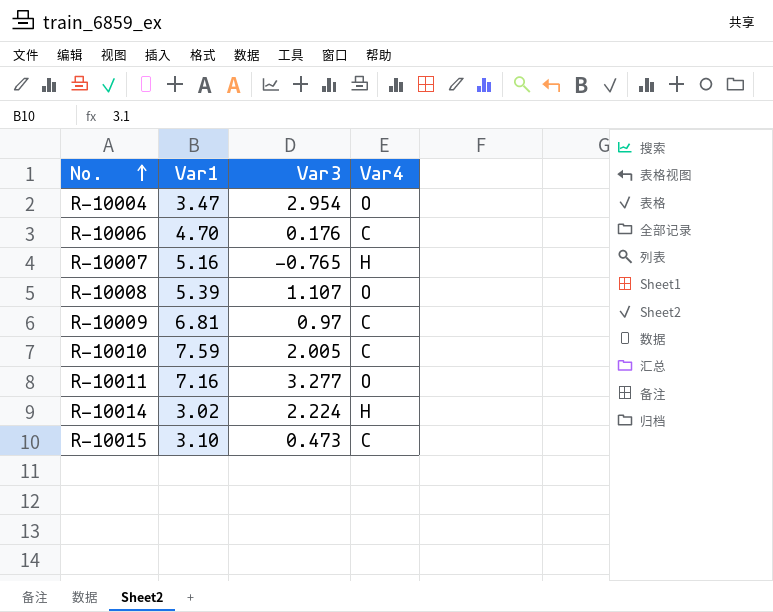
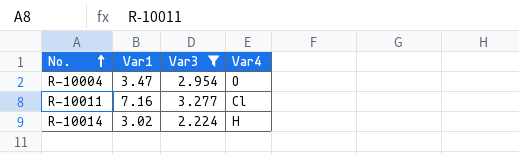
filter: none -> Var3 >= 2.224
R-10011 | Var4: O -> Cl

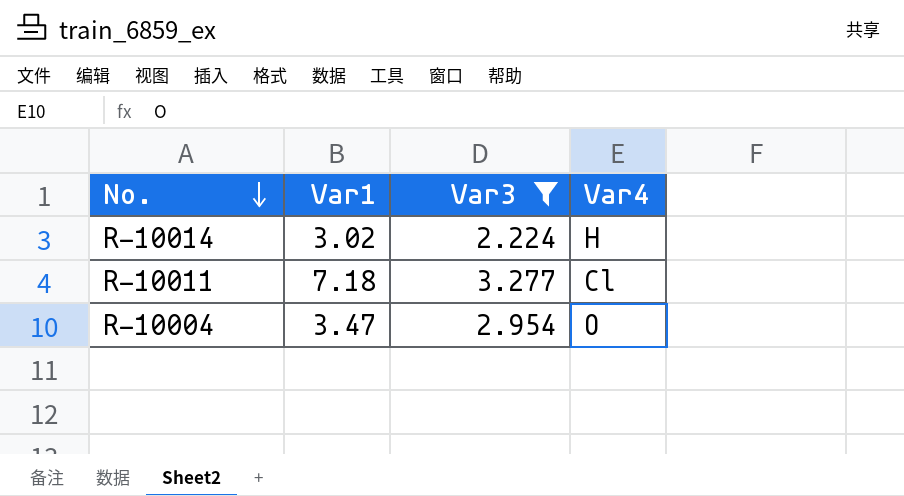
row order: No. ascending -> No. descending
R-10011 | Var1: 7.16 -> 7.18

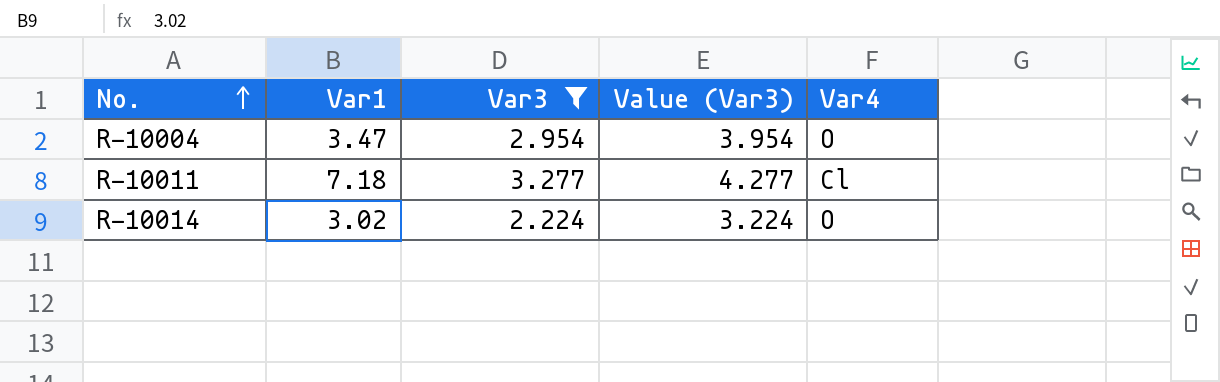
row order: No. descending -> No. ascending
column Value (Var3) | formula: none -> [Var3] + 1
R-10014 | Var4: H -> O

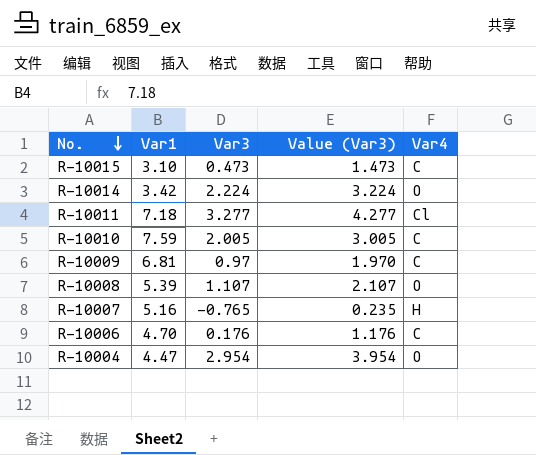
filter: Var3 >= 2.224 -> none
row order: No. ascending -> No. descending
R-10014 | Var1: 3.02 -> 3.42
R-10004 | Var1: 3.47 -> 4.47

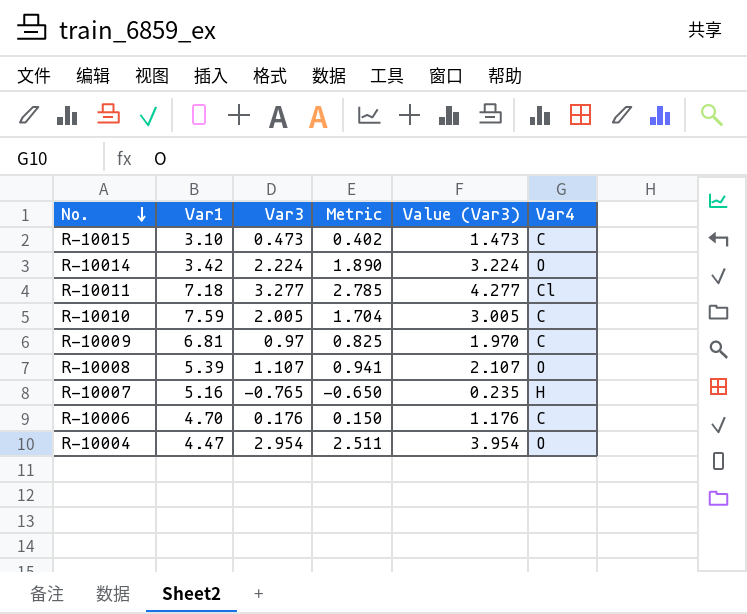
column Metric | formula: none -> [Var3] * 0.85

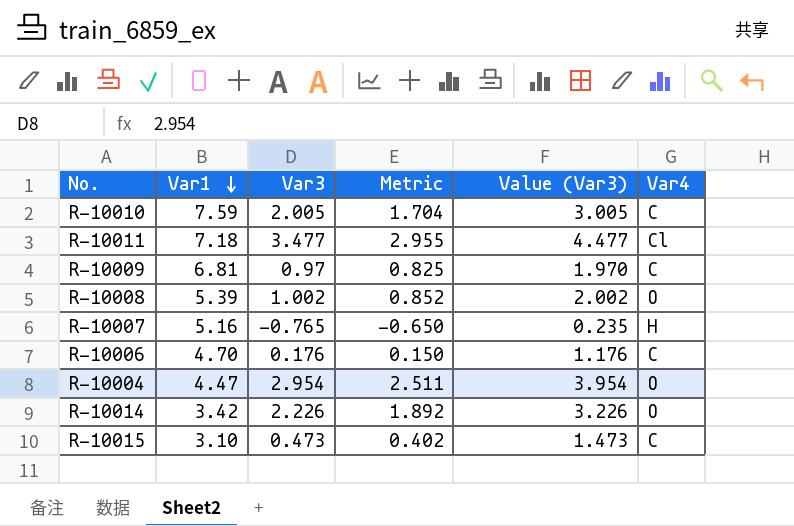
row order: No. descending -> Var1 descending
R-10011 | Var3: 3.277 -> 3.477
R-10011 | Metric: 2.785 -> 2.955
R-10011 | Value (Var3): 4.277 -> 4.477
R-10008 | Var3: 1.107 -> 1.002
R-10008 | Metric: 0.941 -> 0.852
R-10008 | Value (Var3): 2.107 -> 2.002
R-10014 | Var3: 2.224 -> 2.226
R-10014 | Metric: 1.890 -> 1.892
R-10014 | Value (Var3): 3.224 -> 3.226

